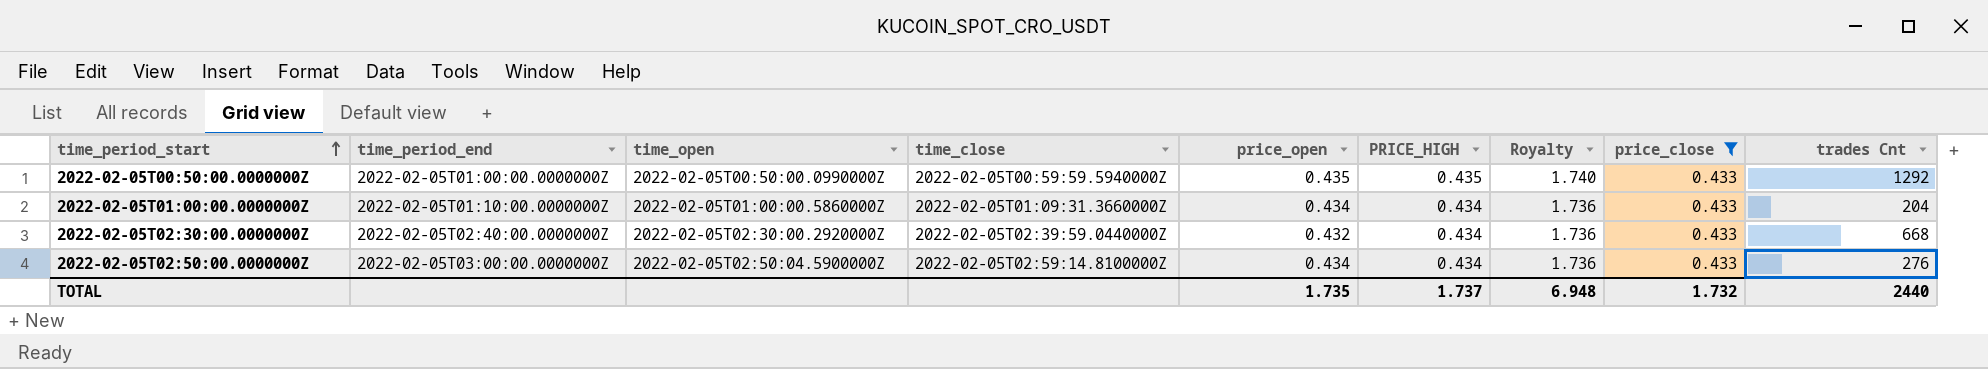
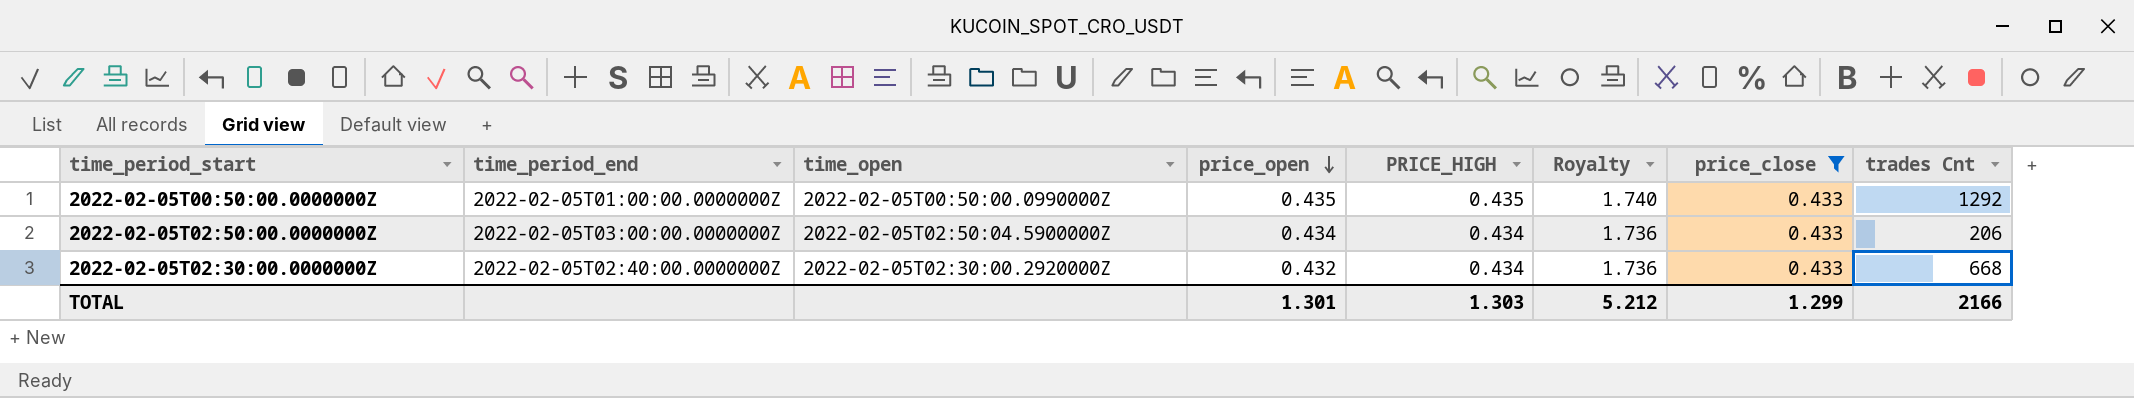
row order: time_period_start ascending -> price_open descending
column time_close | position: 4 -> none
row 2022-02-05T01:00:00.0000000Z: 2022-02-05T01:10:00.0000000Z | 2022-02-05T01:00:00.5860000Z | 2022-02-05T01:09:31.3660000Z | 0.434 | 0.434 | 1.736 | 0.433 | 204 -> none
2022-02-05T02:50:00.0000000Z | trades Cnt: 276 -> 206
TOTAL | price_open: 1.735 -> 1.301
TOTAL | PRICE_HIGH: 1.737 -> 1.303
TOTAL | Royalty: 6.948 -> 5.212
TOTAL | price_close: 1.732 -> 1.299
TOTAL | trades Cnt: 2440 -> 2166

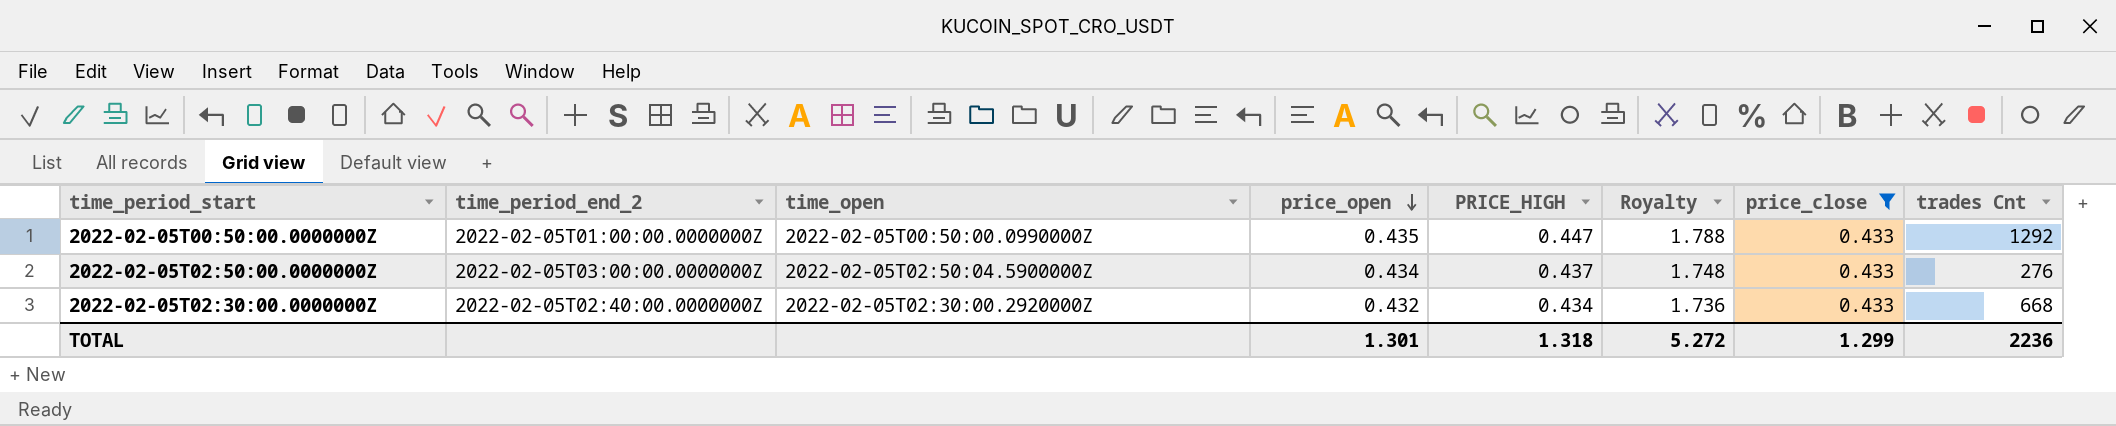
column name: time_period_end -> time_period_end_2
2022-02-05T00:50:00.0000000Z | PRICE_HIGH: 0.435 -> 0.447
2022-02-05T00:50:00.0000000Z | Royalty: 1.740 -> 1.788
2022-02-05T02:50:00.0000000Z | PRICE_HIGH: 0.434 -> 0.437
2022-02-05T02:50:00.0000000Z | Royalty: 1.736 -> 1.748
2022-02-05T02:50:00.0000000Z | trades Cnt: 206 -> 276
TOTAL | PRICE_HIGH: 1.303 -> 1.318
TOTAL | Royalty: 5.212 -> 5.272
TOTAL | trades Cnt: 2166 -> 2236

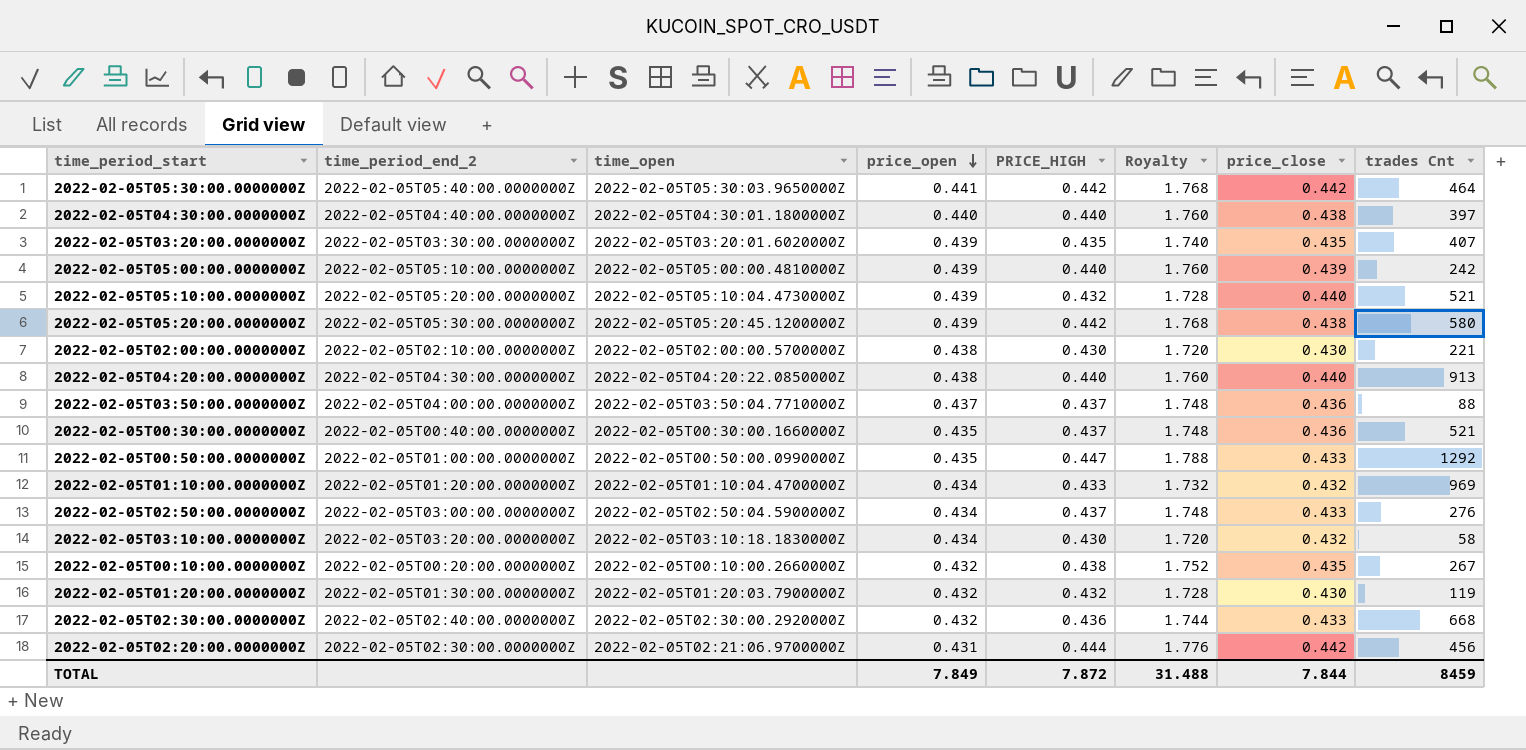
filter: price_close = 0.433 -> none
2022-02-05T02:30:00.0000000Z | PRICE_HIGH: 0.434 -> 0.436
2022-02-05T02:30:00.0000000Z | Royalty: 1.736 -> 1.744
TOTAL | price_open: 1.301 -> 7.849
TOTAL | PRICE_HIGH: 1.318 -> 7.872
TOTAL | Royalty: 5.272 -> 31.488
TOTAL | price_close: 1.299 -> 7.844
TOTAL | trades Cnt: 2236 -> 8459

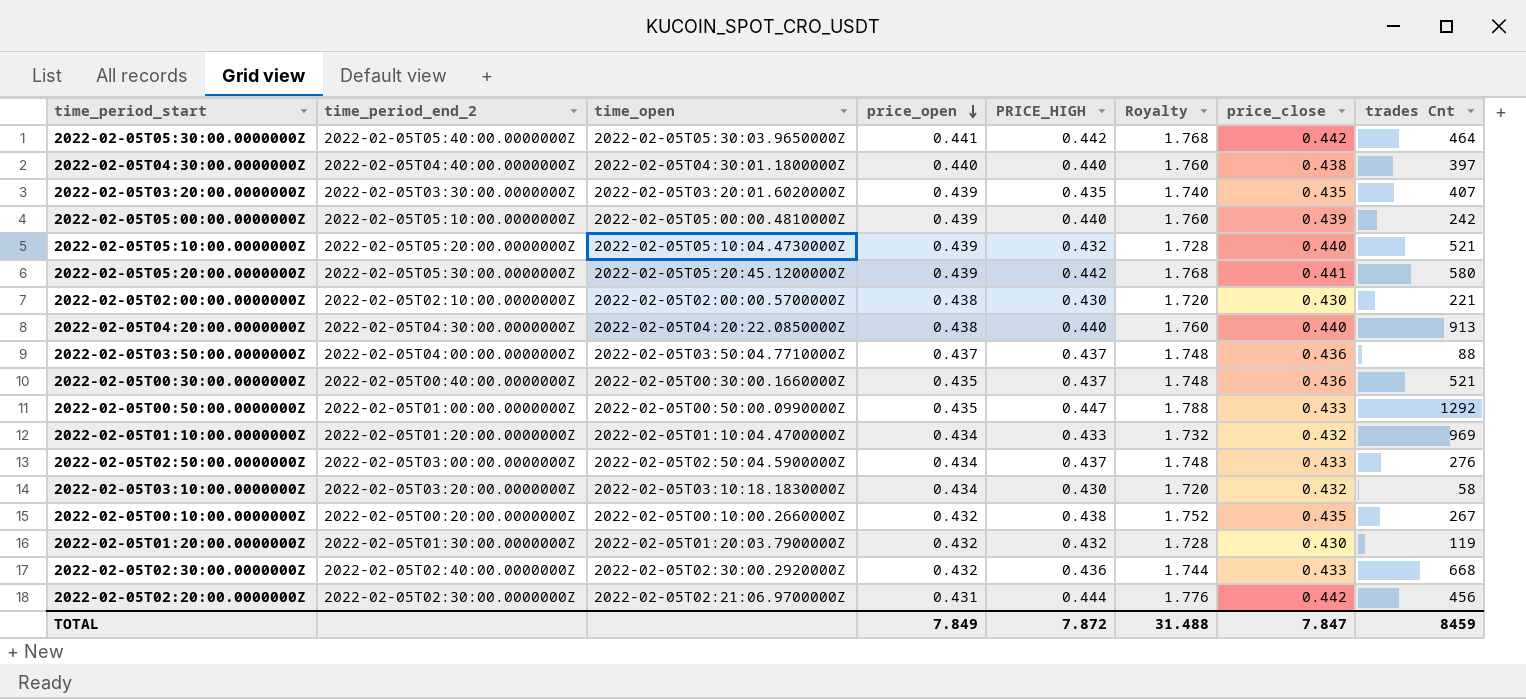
2022-02-05T05:20:00.0000000Z | price_close: 0.438 -> 0.441
TOTAL | price_close: 7.844 -> 7.847

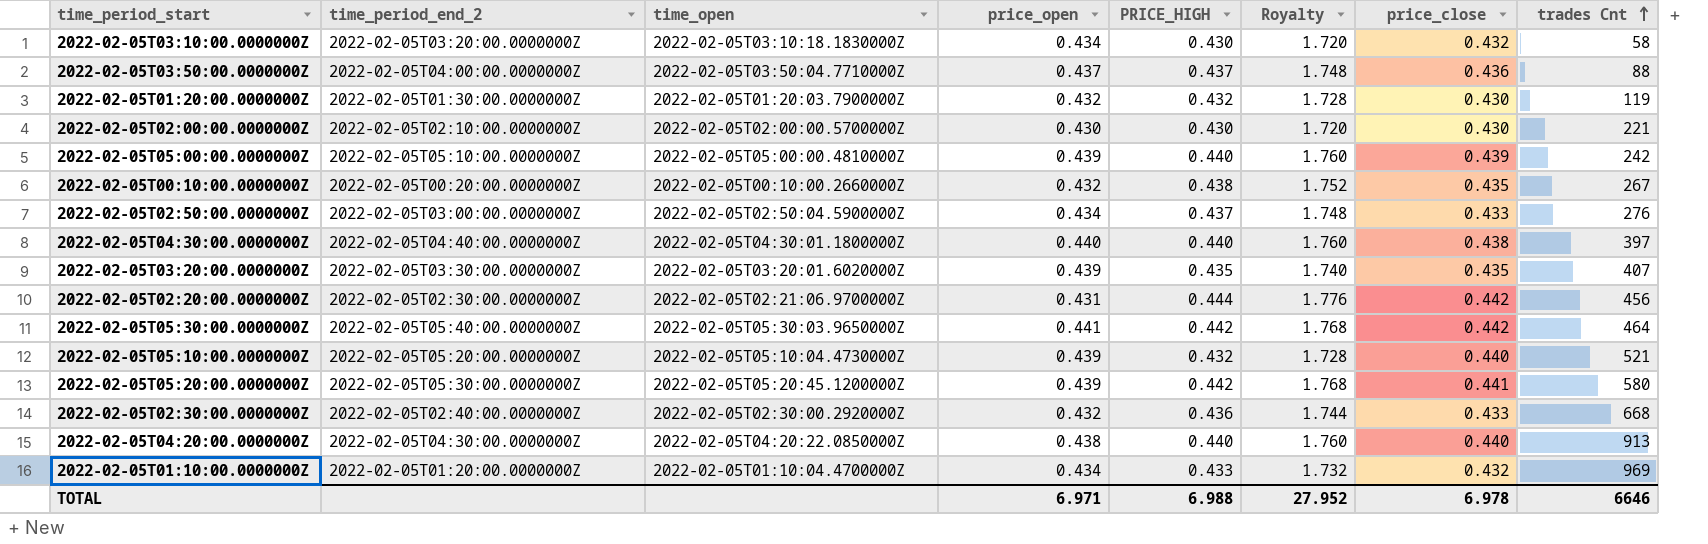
row order: price_open descending -> trades Cnt ascending
row 2022-02-05T00:30:00.0000000Z: 2022-02-05T00:40:00.0000000Z | 2022-02-05T00:30:00.1660000Z | 0.435 | 0.437 | 1.748 | 0.436 | 521 -> none
row 2022-02-05T00:50:00.0000000Z: 2022-02-05T01:00:00.0000000Z | 2022-02-05T00:50:00.0990000Z | 0.435 | 0.447 | 1.788 | 0.433 | 1292 -> none
2022-02-05T02:00:00.0000000Z | price_open: 0.438 -> 0.430
TOTAL | price_open: 7.849 -> 6.971
TOTAL | PRICE_HIGH: 7.872 -> 6.988
TOTAL | Royalty: 31.488 -> 27.952
TOTAL | price_close: 7.847 -> 6.978
TOTAL | trades Cnt: 8459 -> 6646

